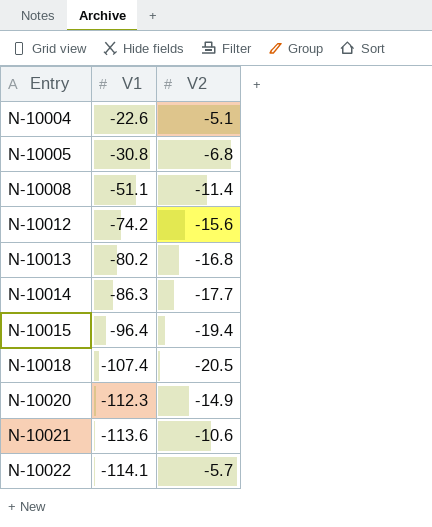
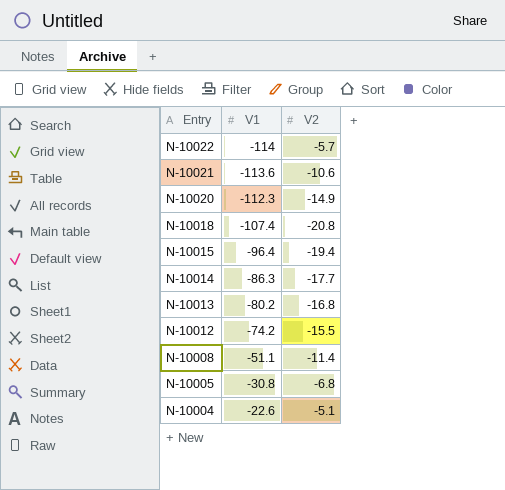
row order: Entry ascending -> Entry descending
N-10022 | V1: -114.1 -> -114
N-10018 | V2: -20.5 -> -20.8
N-10012 | V2: -15.6 -> -15.5

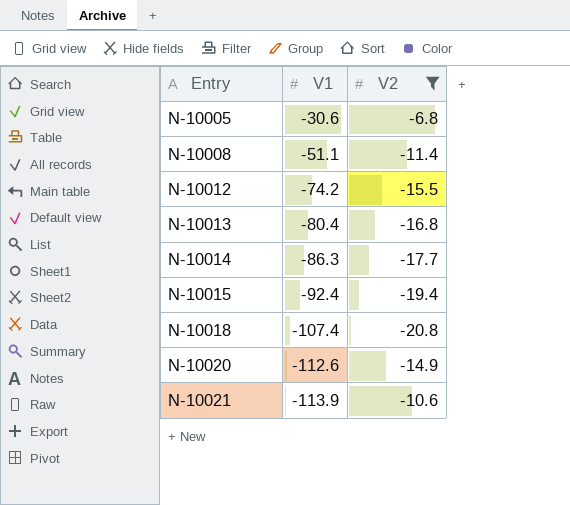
filter: none -> V2 <= -6.8
row order: Entry descending -> Entry ascending
N-10005 | V1: -30.8 -> -30.6
N-10013 | V1: -80.2 -> -80.4
N-10015 | V1: -96.4 -> -92.4
N-10020 | V1: -112.3 -> -112.6
N-10021 | V1: -113.6 -> -113.9

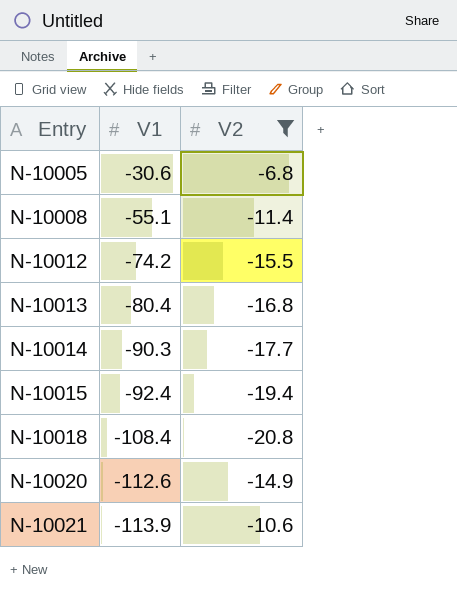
N-10008 | V1: -51.1 -> -55.1
N-10014 | V1: -86.3 -> -90.3
N-10018 | V1: -107.4 -> -108.4

